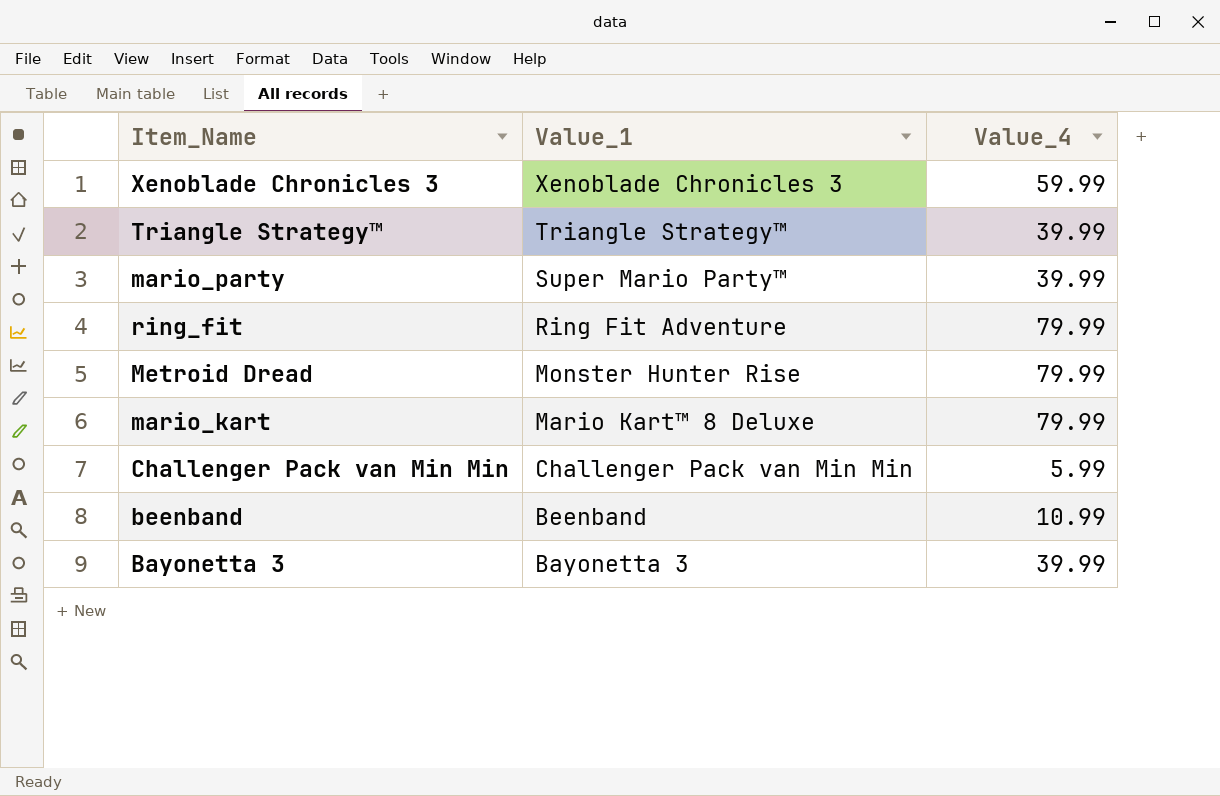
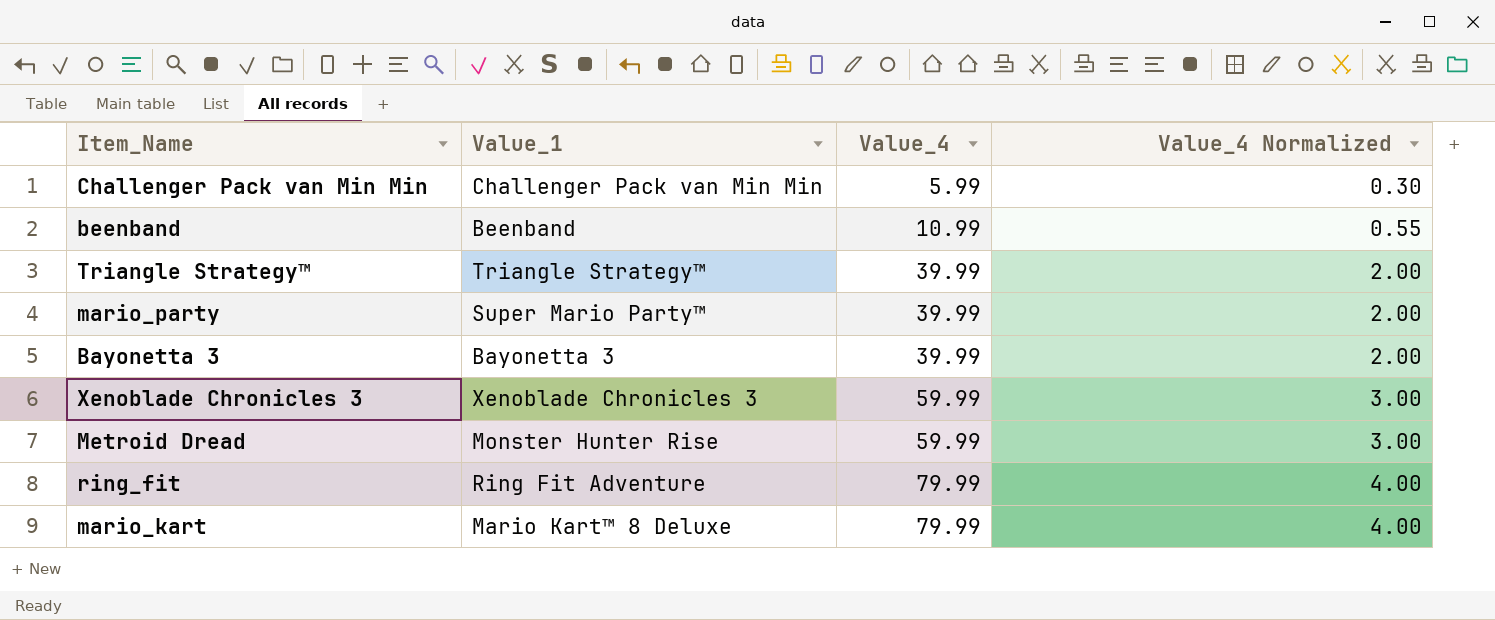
row order: Value_1 descending -> Value_4 ascending
column Value_4 Normalized | formula: none -> [Value_4] * 0.05
Metroid Dread | Value_4: 79.99 -> 59.99

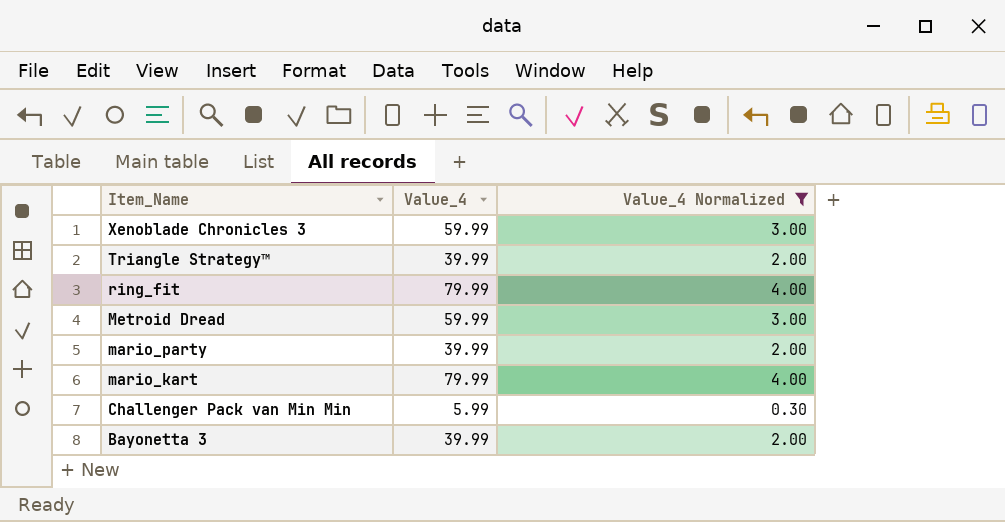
filter: none -> Value_4 Normalized != 0.55
row order: Value_4 ascending -> Item_Name descending
column Value_1 | position: 2 -> none

